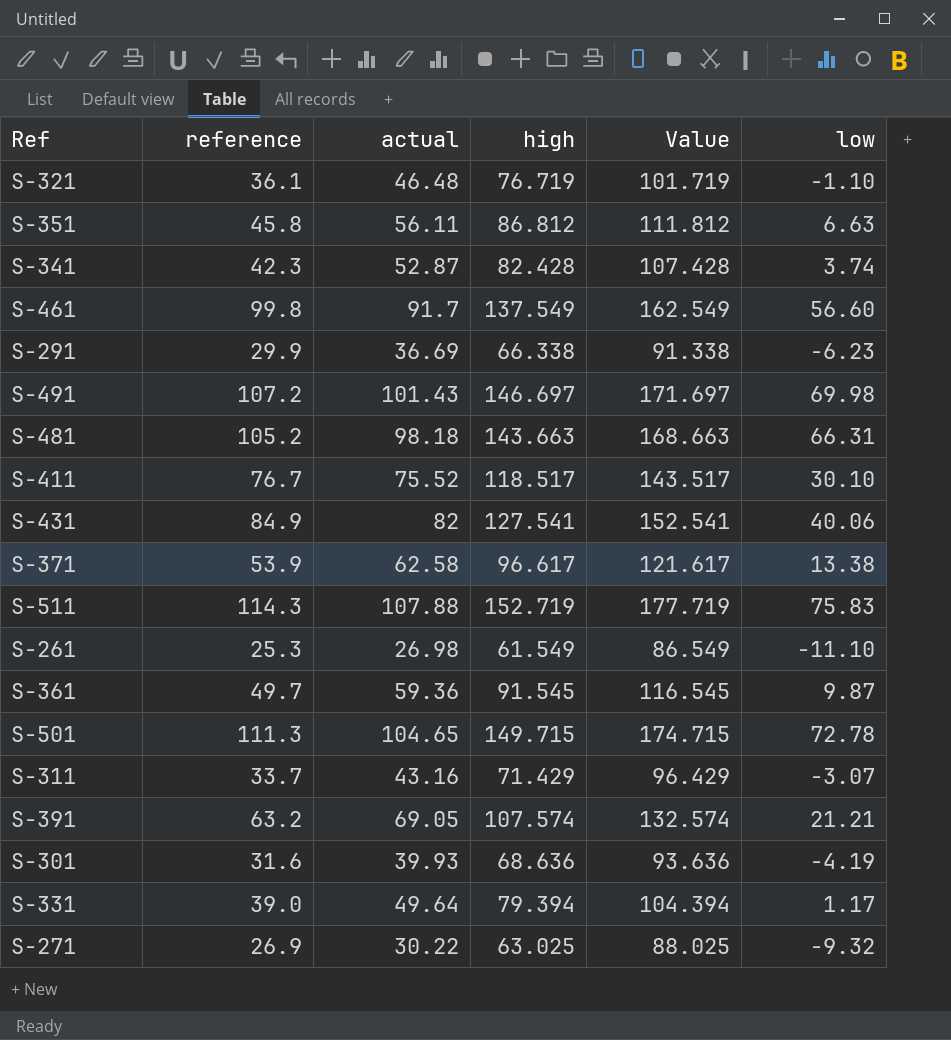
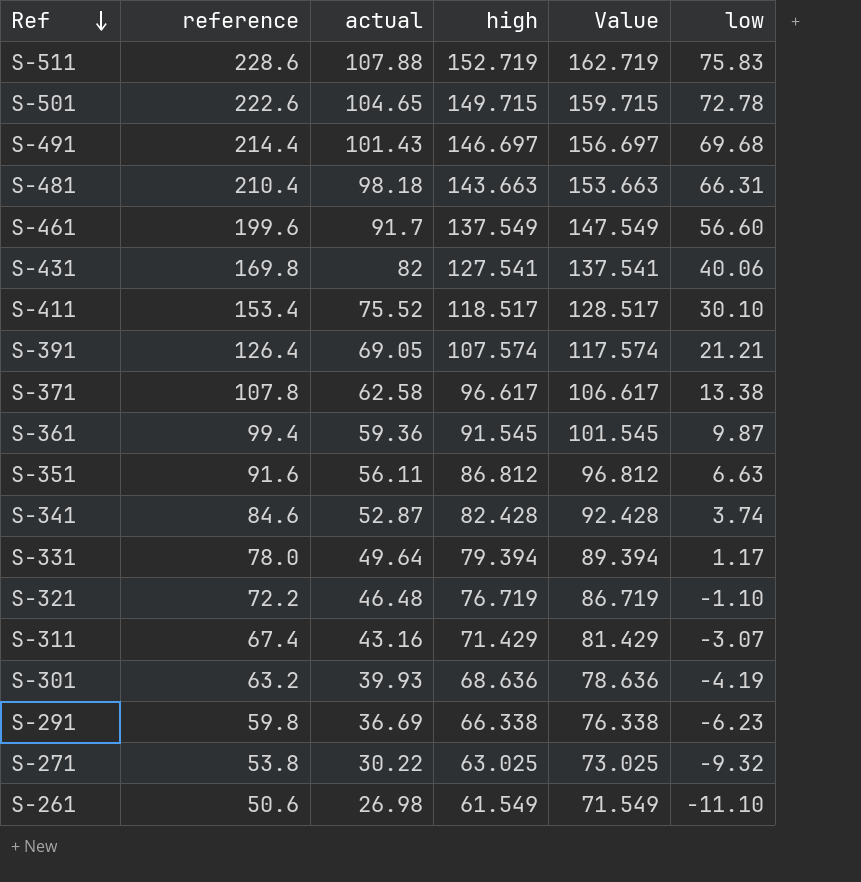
row order: none -> Ref descending
column Value | formula: [high] + 25 -> [high] + 10
S-511 | reference: 114.3 -> 228.6
S-501 | reference: 111.3 -> 222.6
S-491 | reference: 107.2 -> 214.4
S-491 | low: 69.98 -> 69.68
S-481 | reference: 105.2 -> 210.4
S-461 | reference: 99.8 -> 199.6
S-431 | reference: 84.9 -> 169.8
S-411 | reference: 76.7 -> 153.4
S-391 | reference: 63.2 -> 126.4
S-371 | reference: 53.9 -> 107.8
S-361 | reference: 49.7 -> 99.4
S-351 | reference: 45.8 -> 91.6
S-341 | reference: 42.3 -> 84.6
S-331 | reference: 39.0 -> 78.0
S-321 | reference: 36.1 -> 72.2
S-311 | reference: 33.7 -> 67.4
S-301 | reference: 31.6 -> 63.2
S-291 | reference: 29.9 -> 59.8
S-271 | reference: 26.9 -> 53.8
S-261 | reference: 25.3 -> 50.6

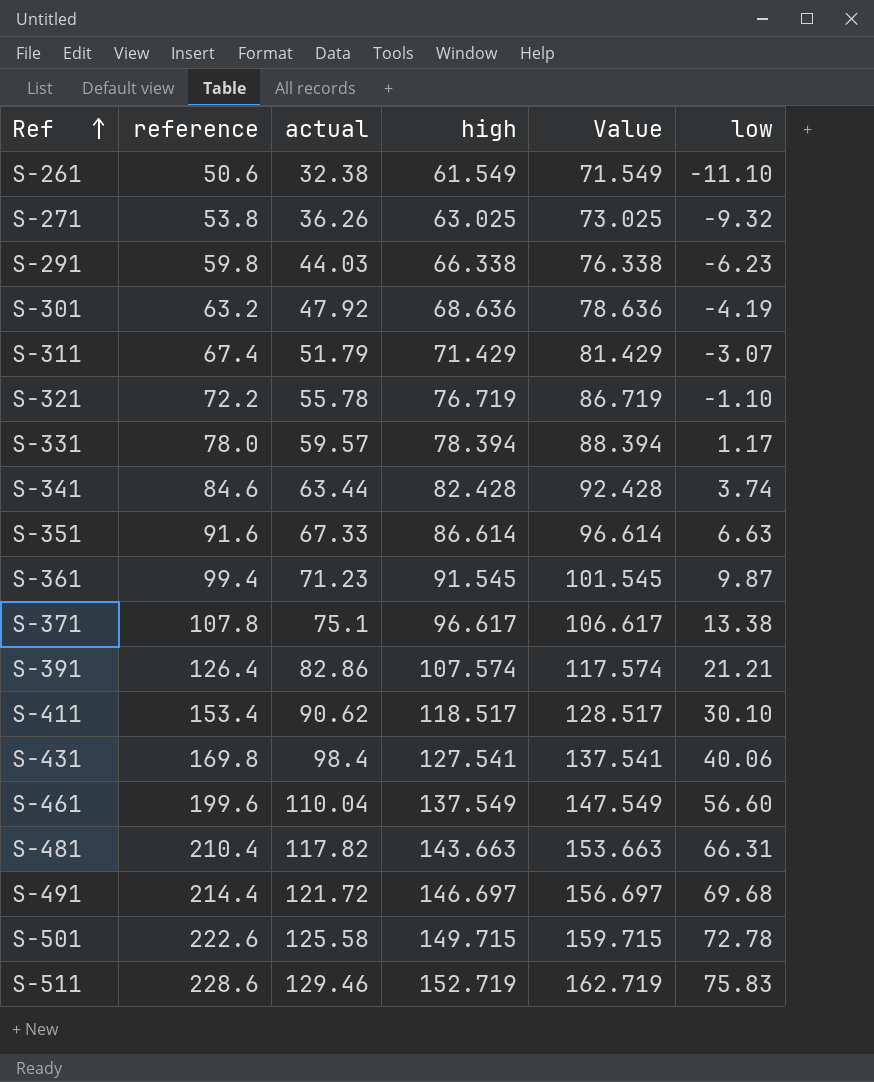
row order: Ref descending -> Ref ascending
S-261 | actual: 26.98 -> 32.38
S-271 | actual: 30.22 -> 36.26
S-291 | actual: 36.69 -> 44.03
S-301 | actual: 39.93 -> 47.92
S-311 | actual: 43.16 -> 51.79
S-321 | actual: 46.48 -> 55.78
S-331 | actual: 49.64 -> 59.57
S-331 | high: 79.394 -> 78.394
S-331 | Value: 89.394 -> 88.394
S-341 | actual: 52.87 -> 63.44
S-351 | actual: 56.11 -> 67.33
S-351 | high: 86.812 -> 86.614
S-351 | Value: 96.812 -> 96.614
S-361 | actual: 59.36 -> 71.23
S-371 | actual: 62.58 -> 75.1
S-391 | actual: 69.05 -> 82.86
S-411 | actual: 75.52 -> 90.62
S-431 | actual: 82 -> 98.4
S-461 | actual: 91.7 -> 110.04
S-481 | actual: 98.18 -> 117.82
S-491 | actual: 101.43 -> 121.72
S-501 | actual: 104.65 -> 125.58
S-511 | actual: 107.88 -> 129.46

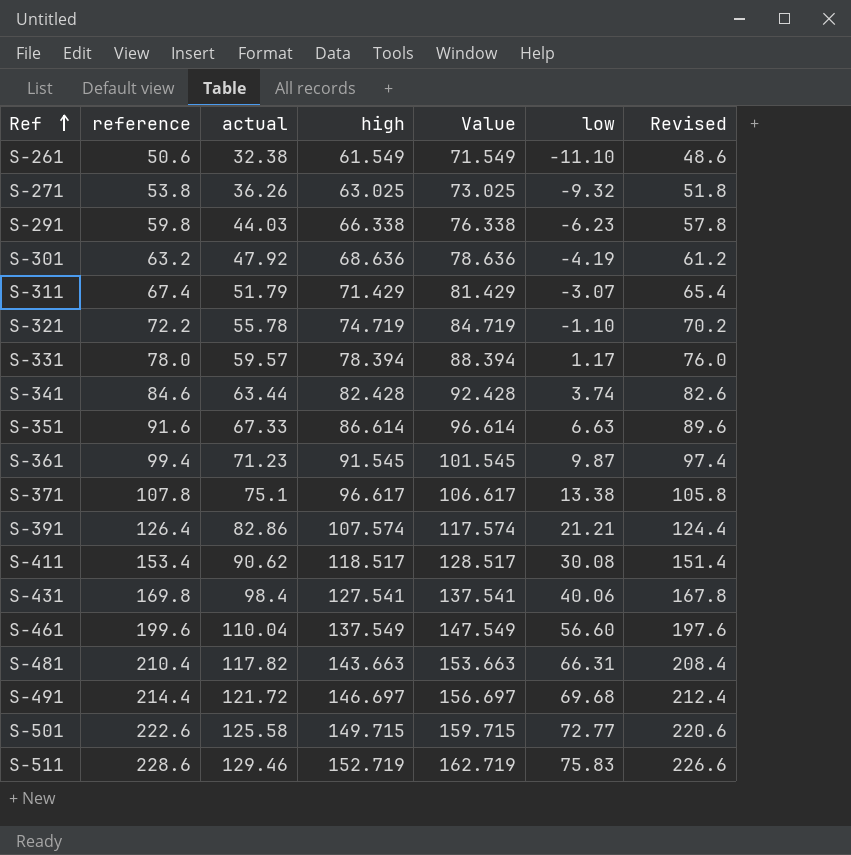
column Revised | formula: none -> [reference] - 2
S-321 | high: 76.719 -> 74.719
S-321 | Value: 86.719 -> 84.719
S-411 | low: 30.10 -> 30.08
S-501 | low: 72.78 -> 72.77

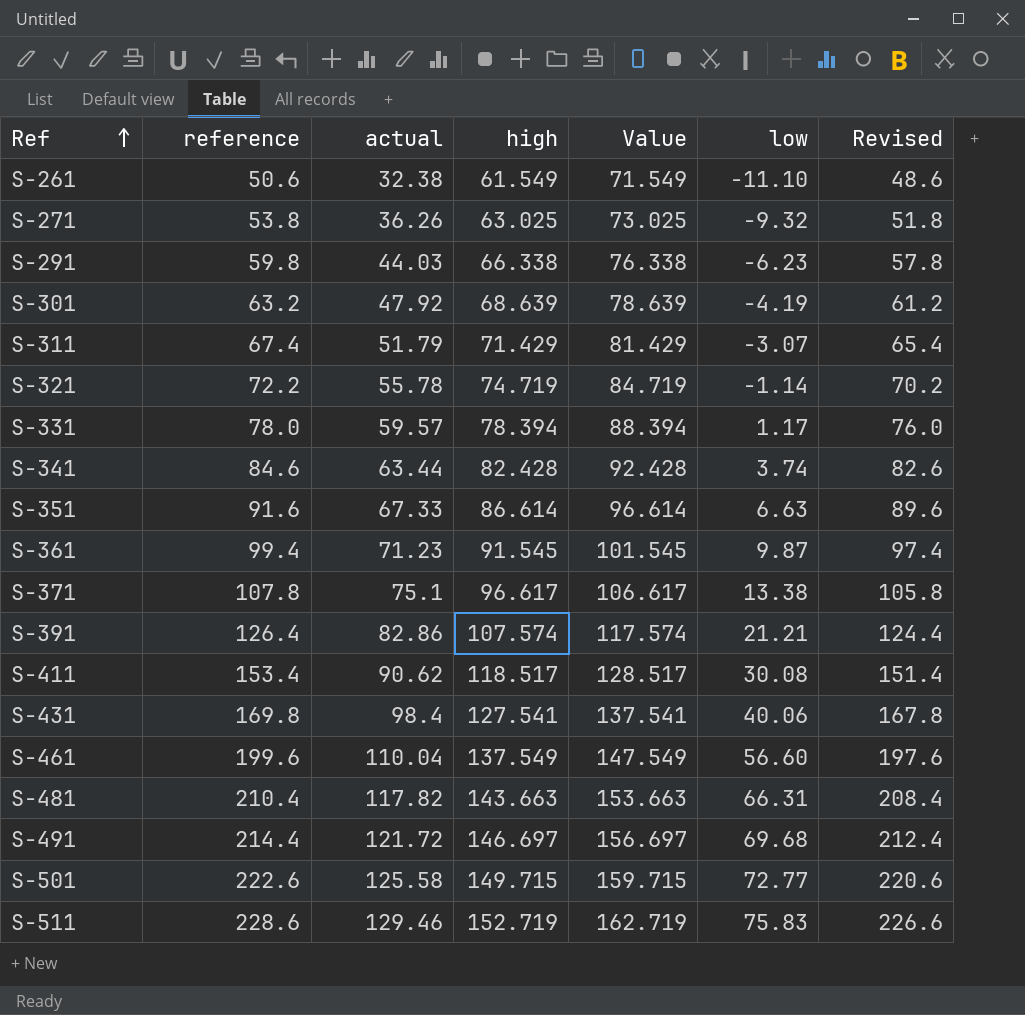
S-301 | high: 68.636 -> 68.639
S-301 | Value: 78.636 -> 78.639
S-321 | low: -1.10 -> -1.14

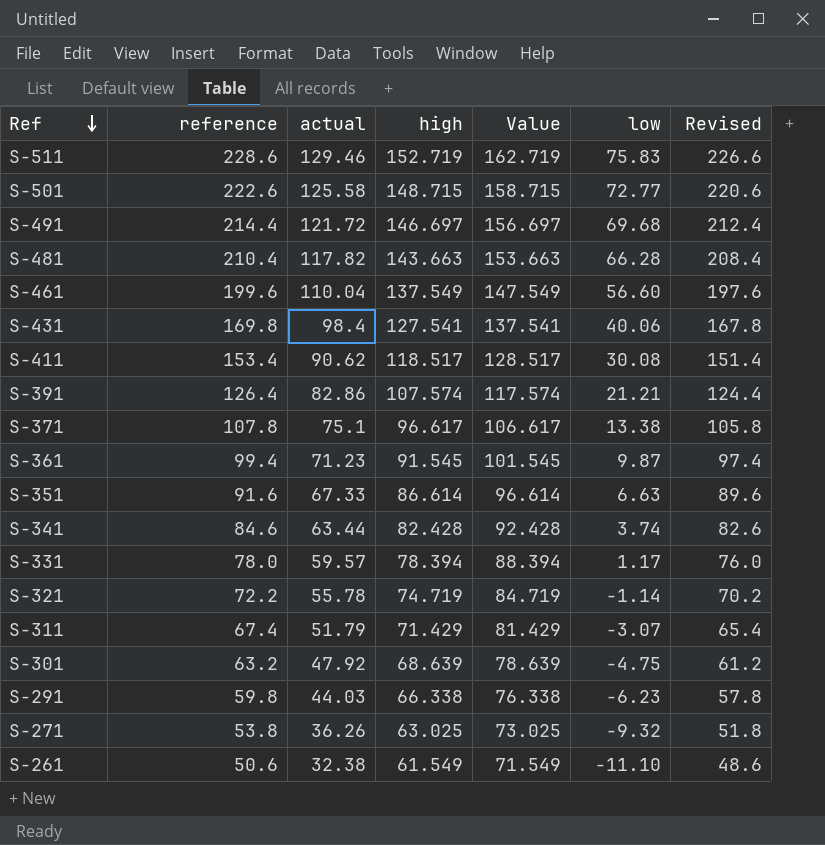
row order: Ref ascending -> Ref descending
S-501 | high: 149.715 -> 148.715
S-501 | Value: 159.715 -> 158.715
S-481 | low: 66.31 -> 66.28
S-301 | low: -4.19 -> -4.75

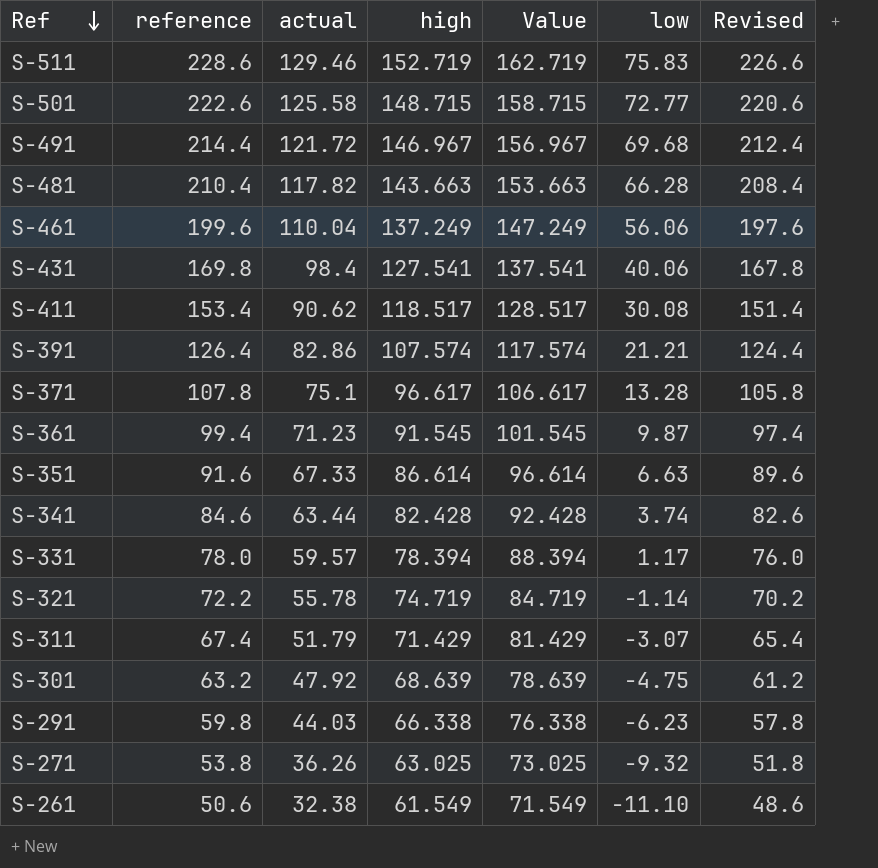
S-491 | high: 146.697 -> 146.967
S-491 | Value: 156.697 -> 156.967
S-461 | high: 137.549 -> 137.249
S-461 | Value: 147.549 -> 147.249
S-461 | low: 56.60 -> 56.06
S-371 | low: 13.38 -> 13.28

